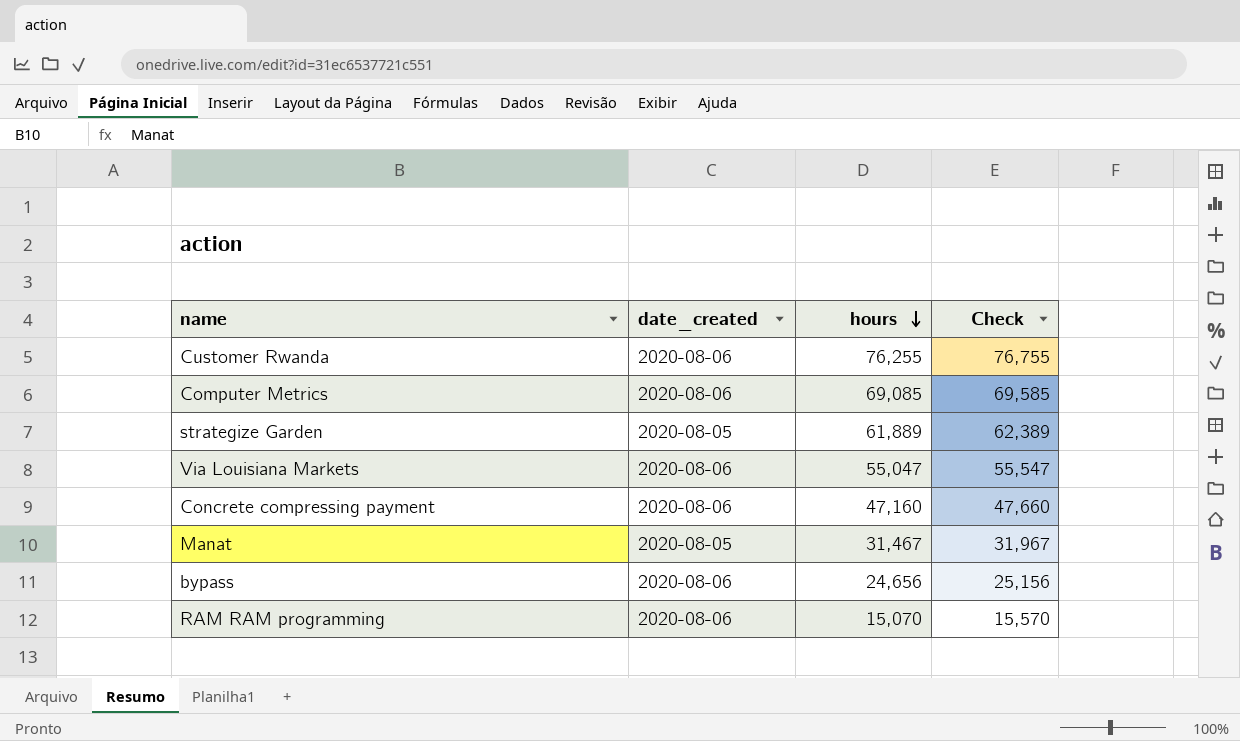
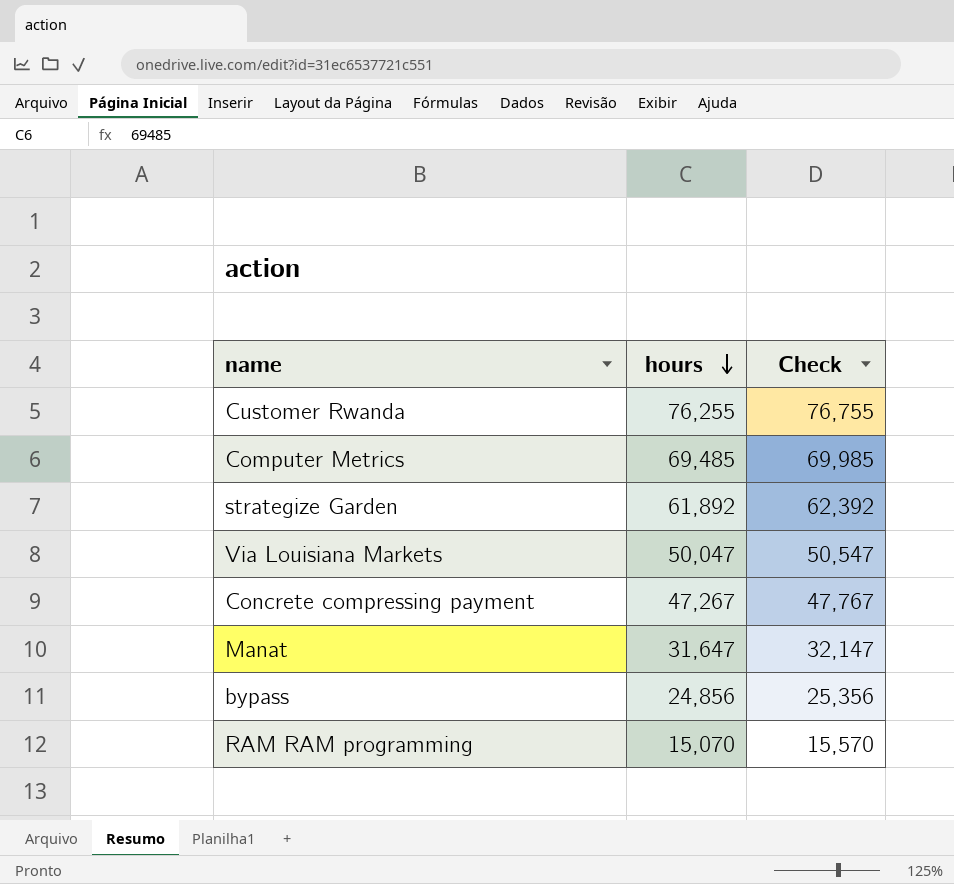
column date_created | position: 2 -> none
Computer Metrics | hours: 69,085 -> 69,485
Computer Metrics | Check: 69,585 -> 69,985
strategize Garden | hours: 61,889 -> 61,892
strategize Garden | Check: 62,389 -> 62,392
Via Louisiana Markets | hours: 55,047 -> 50,047
Via Louisiana Markets | Check: 55,547 -> 50,547
Concrete compressing payment | hours: 47,160 -> 47,267
Concrete compressing payment | Check: 47,660 -> 47,767
Manat | hours: 31,467 -> 31,647
Manat | Check: 31,967 -> 32,147
bypass | hours: 24,656 -> 24,856
bypass | Check: 25,156 -> 25,356

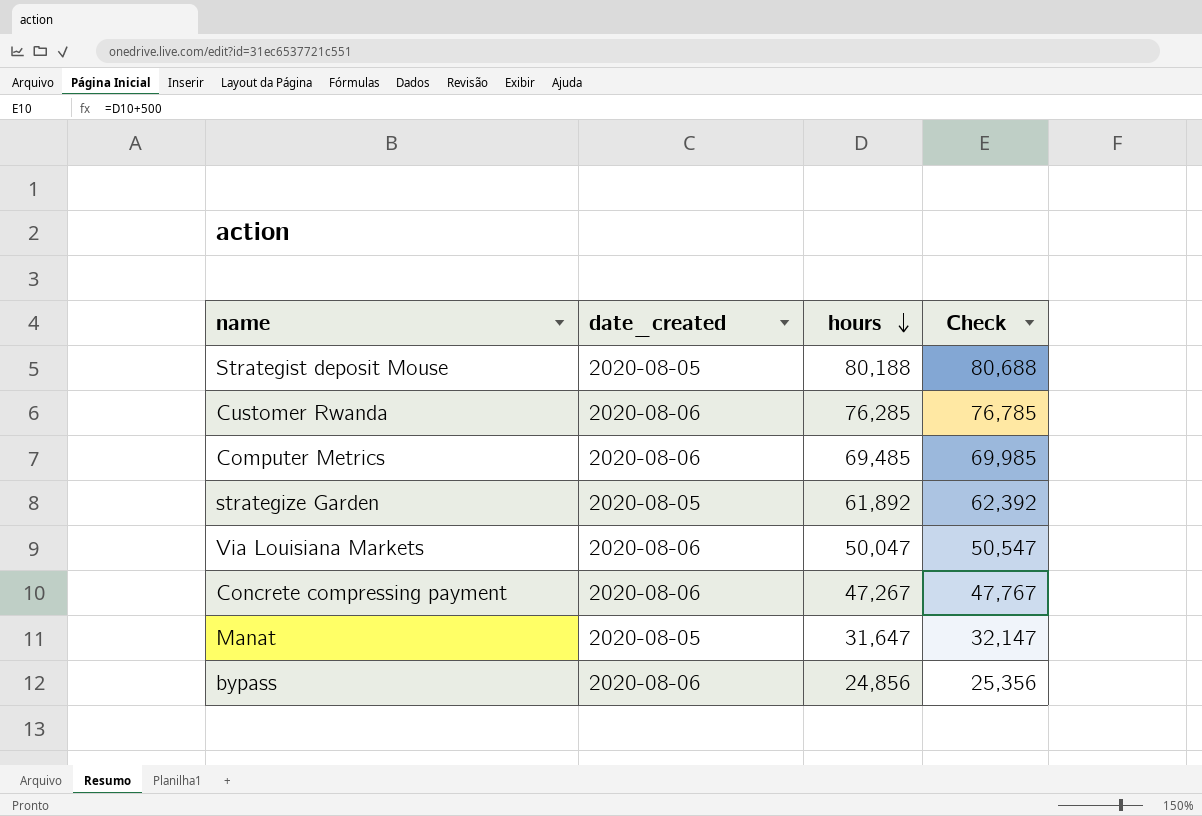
column date_created | position: none -> 2
row RAM RAM programming: 15,070 | 15,570 -> none
row Strategist deposit Mouse: none -> 2020-08-05 | 80,188 | 80,688
Customer Rwanda | hours: 76,255 -> 76,285
Customer Rwanda | Check: 76,755 -> 76,785

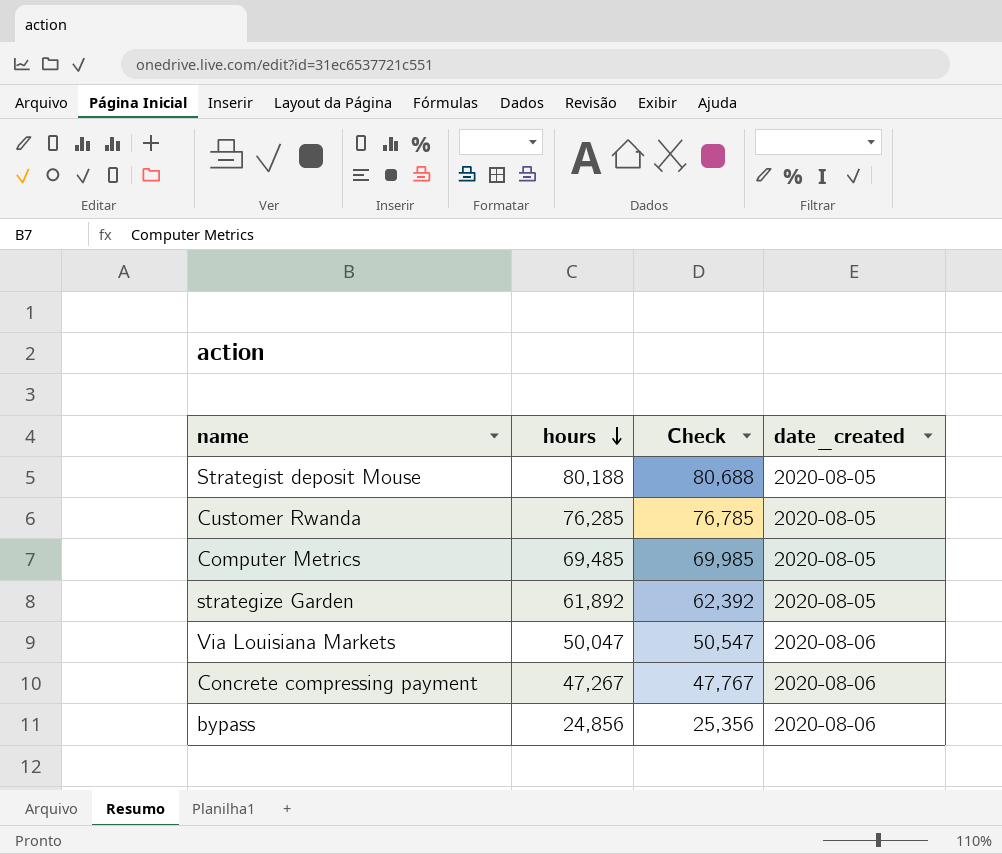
column date_created | position: 2 -> 4
row Manat: 2020-08-05 | 31,647 | 32,147 -> none
Customer Rwanda | date_created: 2020-08-06 -> 2020-08-05
Computer Metrics | date_created: 2020-08-06 -> 2020-08-05

